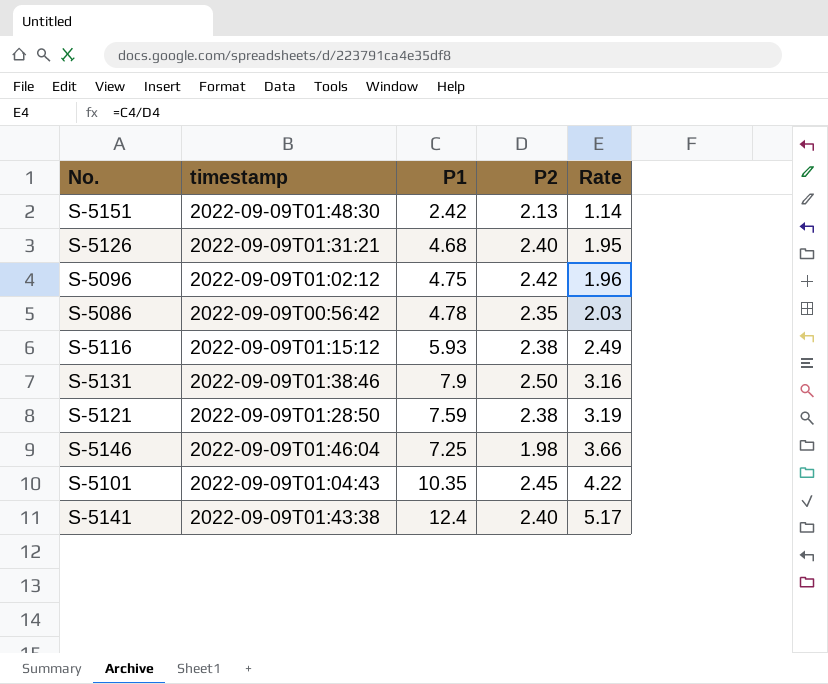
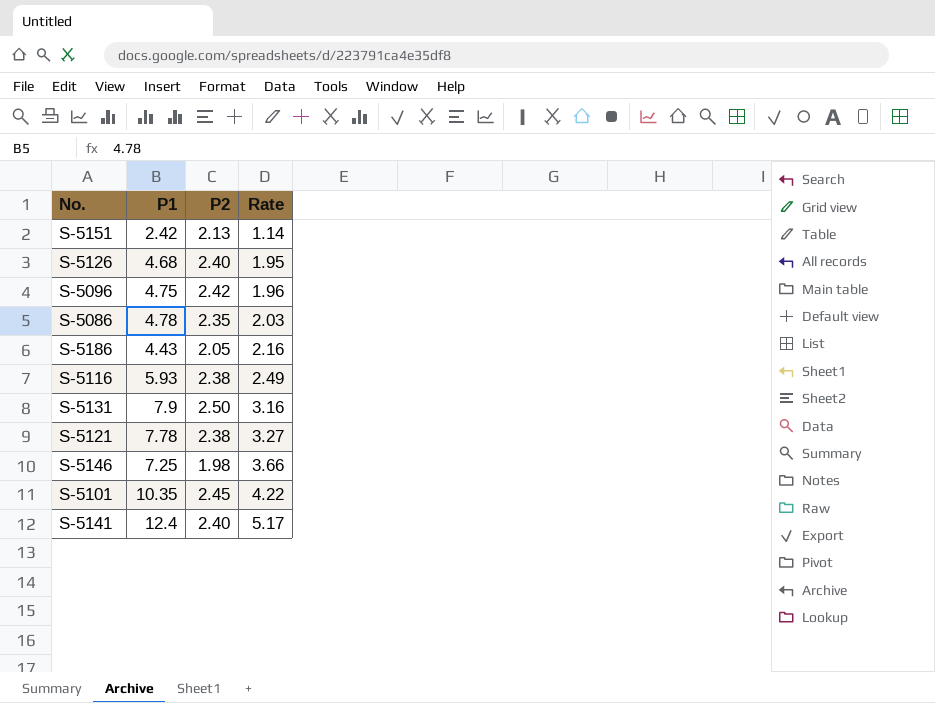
column timestamp | position: 2 -> none
row S-5186: none -> 4.43 | 2.05 | 2.16
S-5121 | P1: 7.59 -> 7.78
S-5121 | Rate: 3.19 -> 3.27

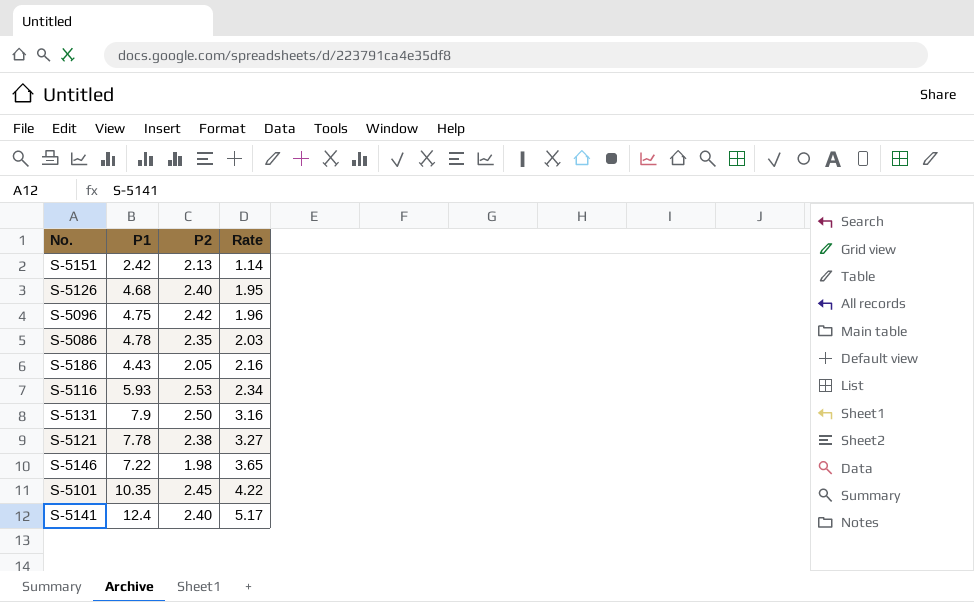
S-5116 | P2: 2.38 -> 2.53
S-5116 | Rate: 2.49 -> 2.34
S-5146 | P1: 7.25 -> 7.22
S-5146 | Rate: 3.66 -> 3.65

